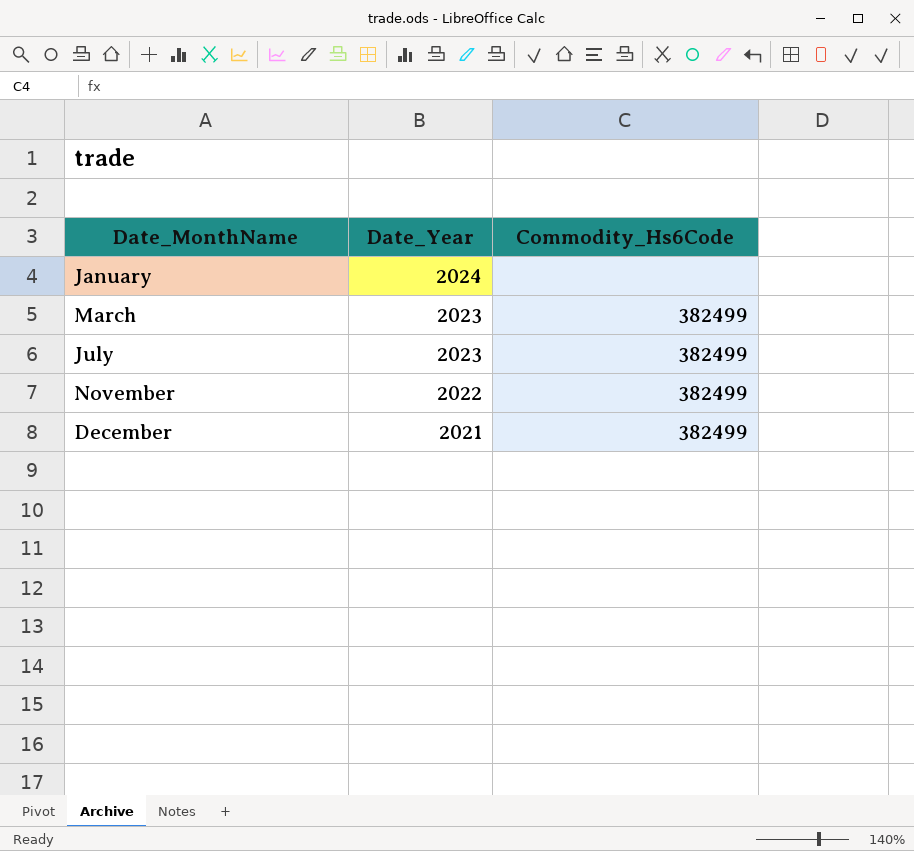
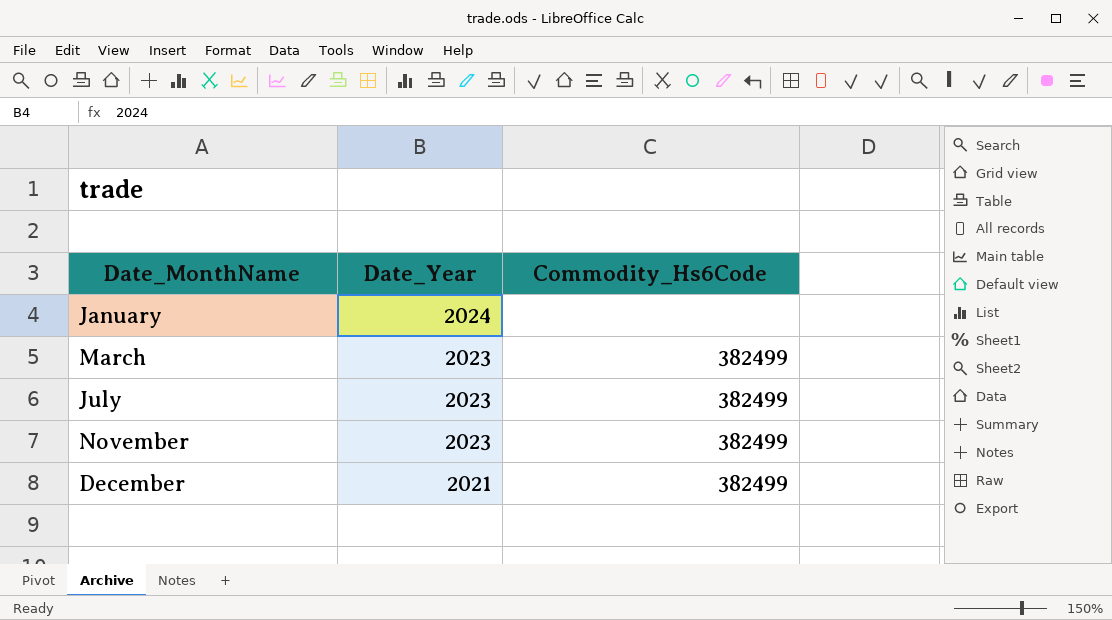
November | Date_Year: 2022 -> 2023

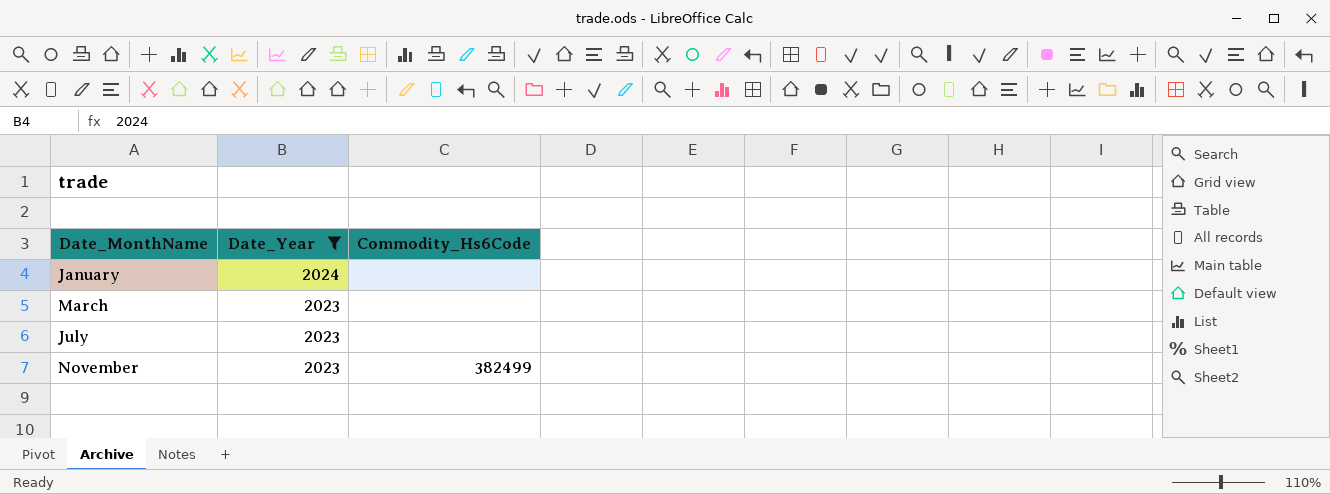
filter: none -> Date_Year != 2021
March | Commodity_Hs6Code: 382499 -> none
July | Commodity_Hs6Code: 382499 -> none

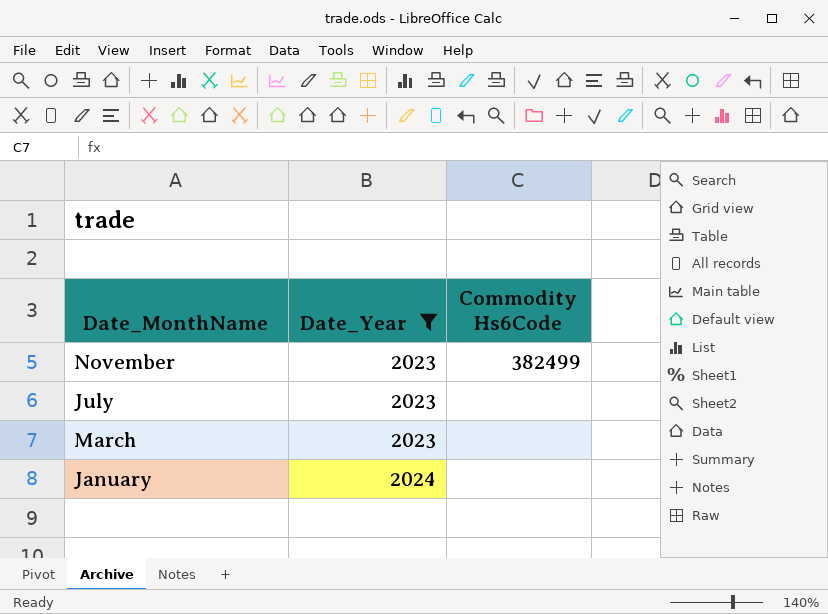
row order: Date_MonthName ascending -> Date_MonthName descending
column name: Commodity_Hs6Code -> Commodity Hs6Code

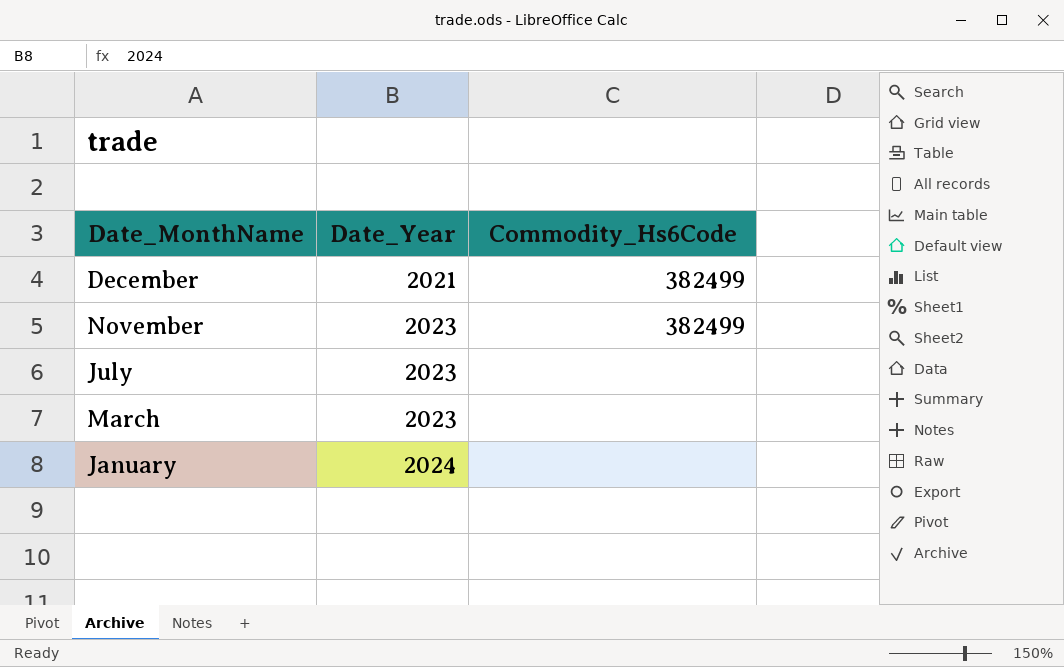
filter: Date_Year != 2021 -> none
column name: Commodity Hs6Code -> Commodity_Hs6Code

